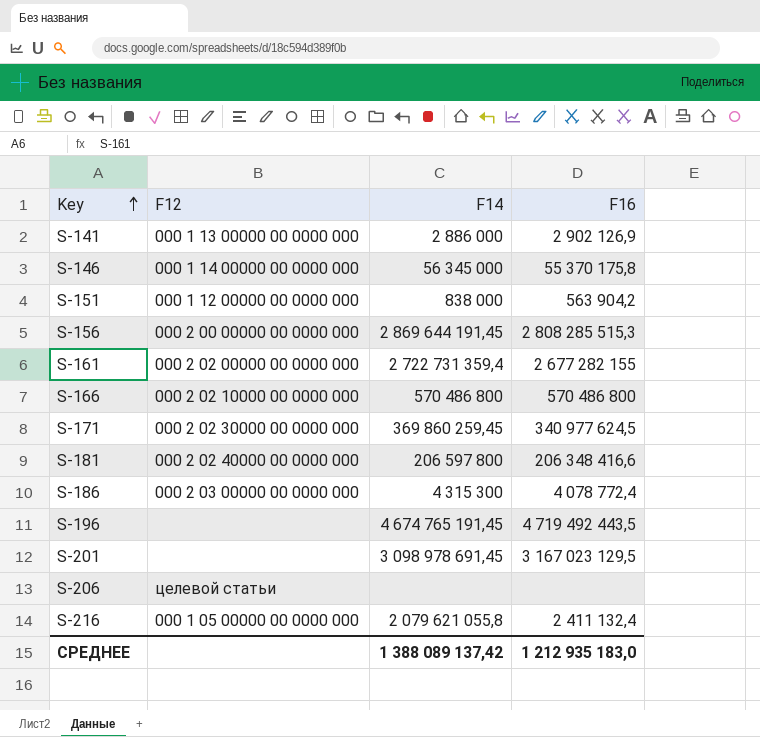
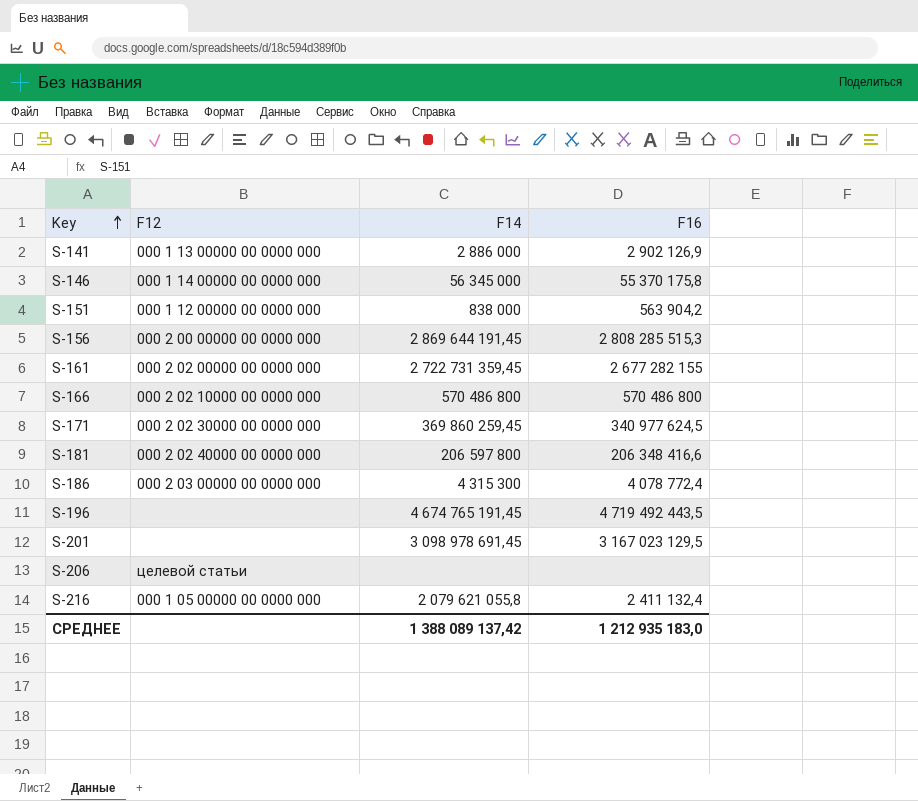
S-161 | F14: 2 722 731 359,4 -> 2 722 731 359,45

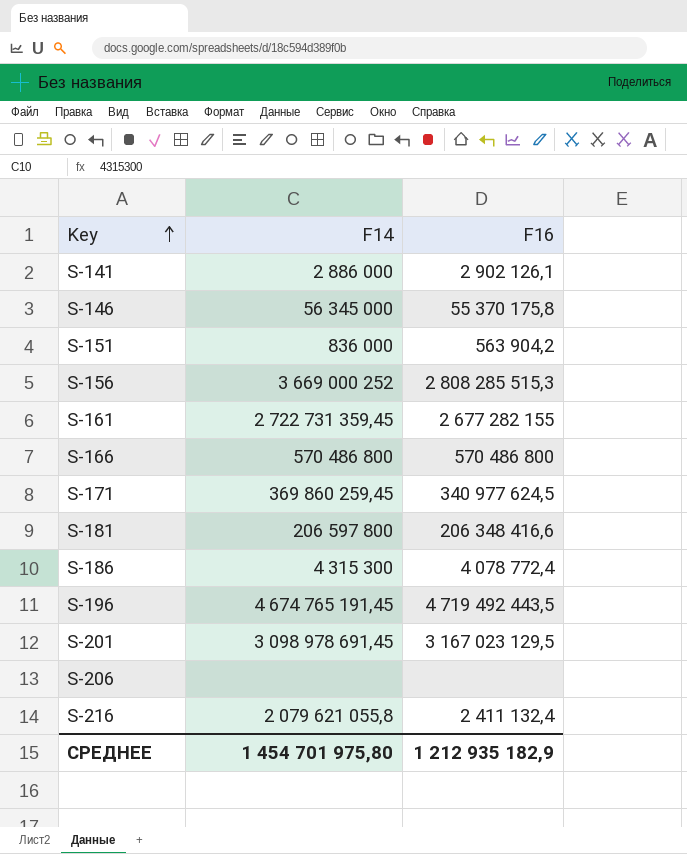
column F12 | position: 2 -> none
S-141 | F16: 2 902 126,9 -> 2 902 126,1
S-151 | F14: 838 000 -> 836 000
S-156 | F14: 2 869 644 191,45 -> 3 669 000 252
СРЕДНЕЕ | F14: 1 388 089 137,42 -> 1 454 701 975,80
СРЕДНЕЕ | F16: 1 212 935 183,0 -> 1 212 935 182,9

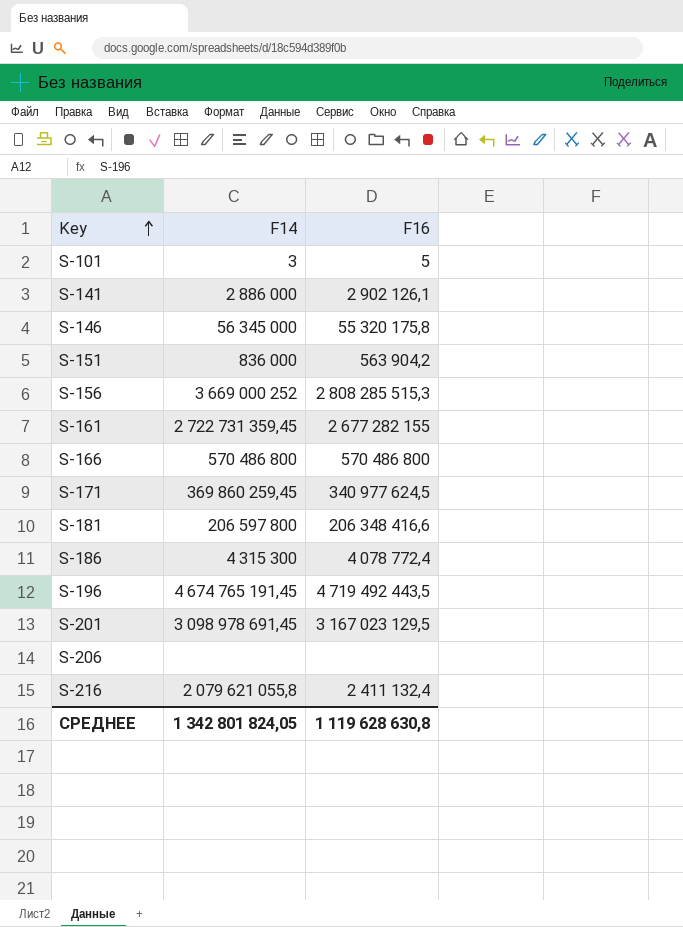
row S-101: none -> 3 | 5
S-146 | F16: 55 370 175,8 -> 55 320 175,8
СРЕДНЕЕ | F14: 1 454 701 975,80 -> 1 342 801 824,05
СРЕДНЕЕ | F16: 1 212 935 182,9 -> 1 119 628 630,8

